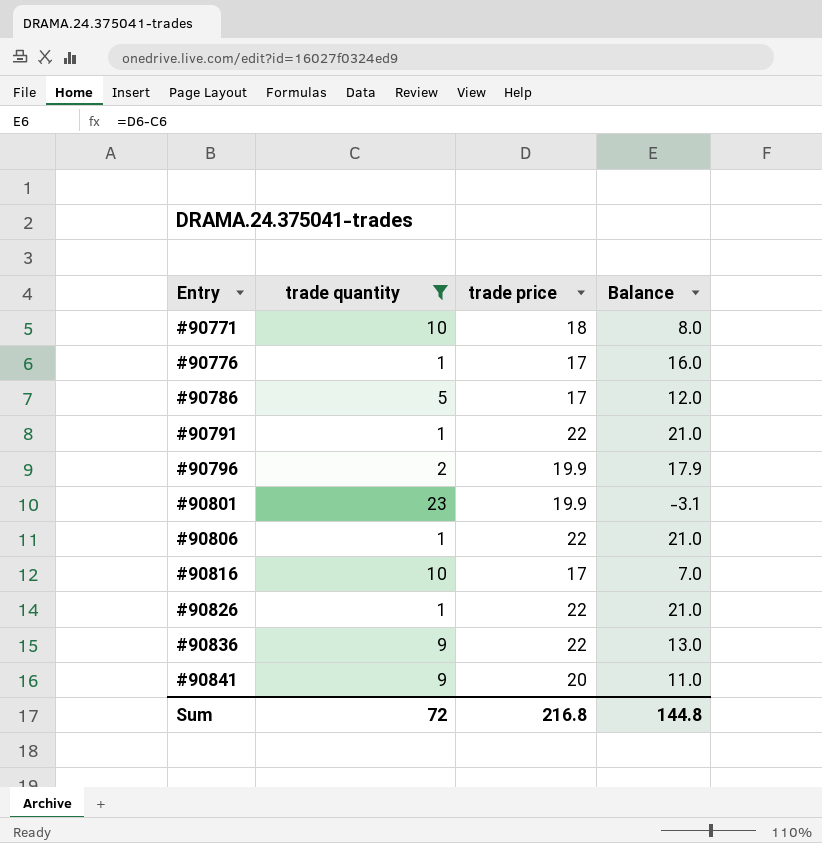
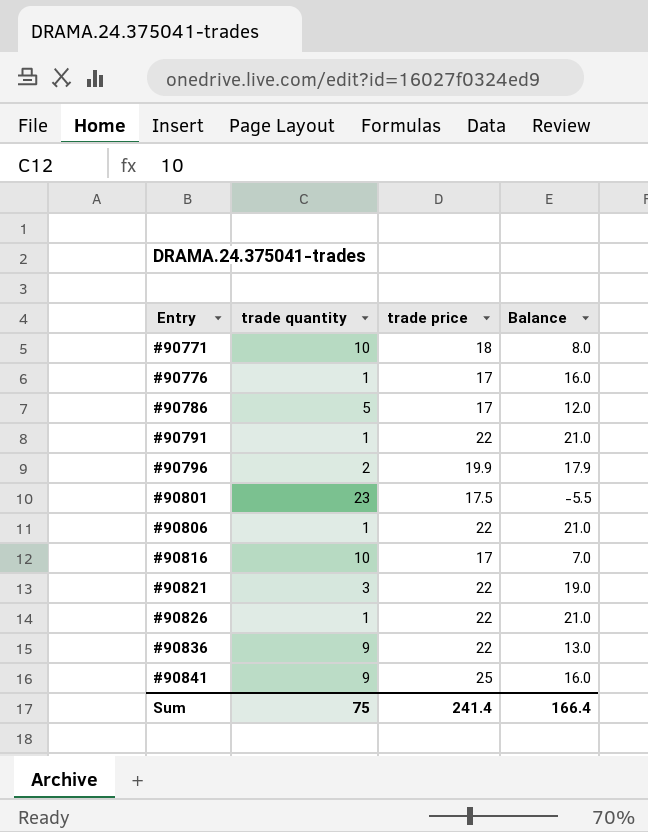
filter: trade quantity != 3 -> none
#90801 | trade price: 19.9 -> 17.5
#90801 | Balance: -3.1 -> -5.5
#90841 | trade price: 20 -> 25
#90841 | Balance: 11.0 -> 16.0
Sum | trade quantity: 72 -> 75
Sum | trade price: 216.8 -> 241.4
Sum | Balance: 144.8 -> 166.4

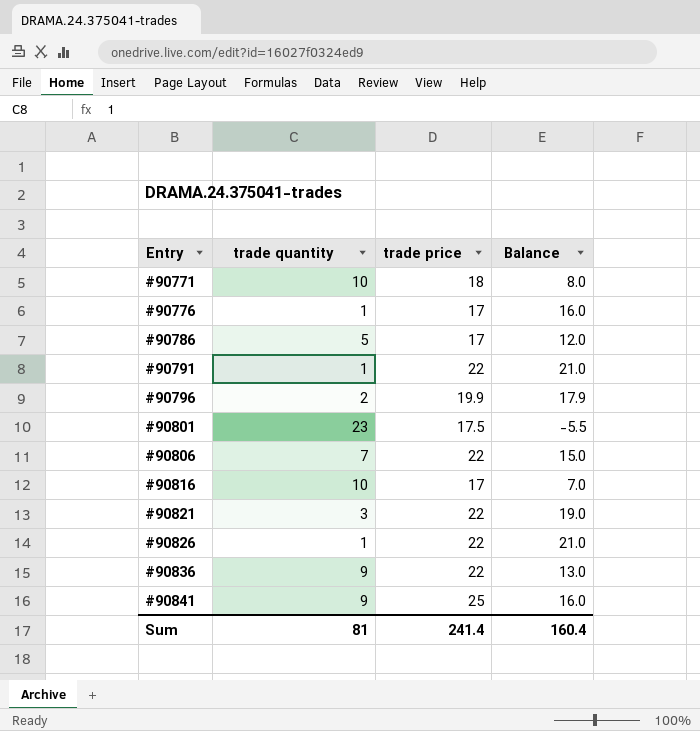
#90806 | trade quantity: 1 -> 7
#90806 | Balance: 21.0 -> 15.0
Sum | trade quantity: 75 -> 81
Sum | Balance: 166.4 -> 160.4

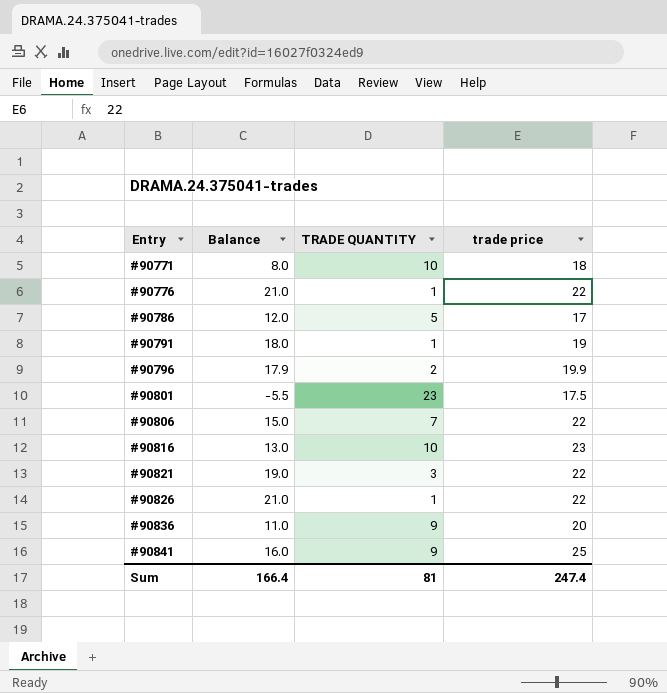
column Balance | position: 4 -> 2
column name: trade quantity -> TRADE QUANTITY
#90776 | Balance: 16.0 -> 21.0
#90776 | trade price: 17 -> 22
#90791 | Balance: 21.0 -> 18.0
#90791 | trade price: 22 -> 19
#90816 | Balance: 7.0 -> 13.0
#90816 | trade price: 17 -> 23
#90836 | Balance: 13.0 -> 11.0
#90836 | trade price: 22 -> 20
Sum | Balance: 160.4 -> 166.4
Sum | trade price: 241.4 -> 247.4

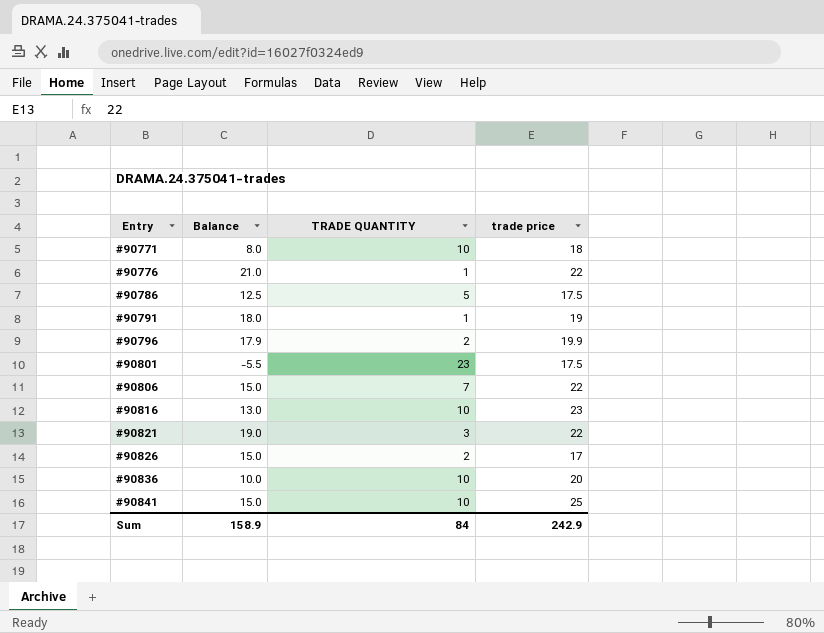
#90786 | Balance: 12.0 -> 12.5
#90786 | trade price: 17 -> 17.5
#90826 | Balance: 21.0 -> 15.0
#90826 | TRADE QUANTITY: 1 -> 2
#90826 | trade price: 22 -> 17
#90836 | Balance: 11.0 -> 10.0
#90836 | TRADE QUANTITY: 9 -> 10
#90841 | Balance: 16.0 -> 15.0
#90841 | TRADE QUANTITY: 9 -> 10
Sum | Balance: 166.4 -> 158.9
Sum | TRADE QUANTITY: 81 -> 84
Sum | trade price: 247.4 -> 242.9

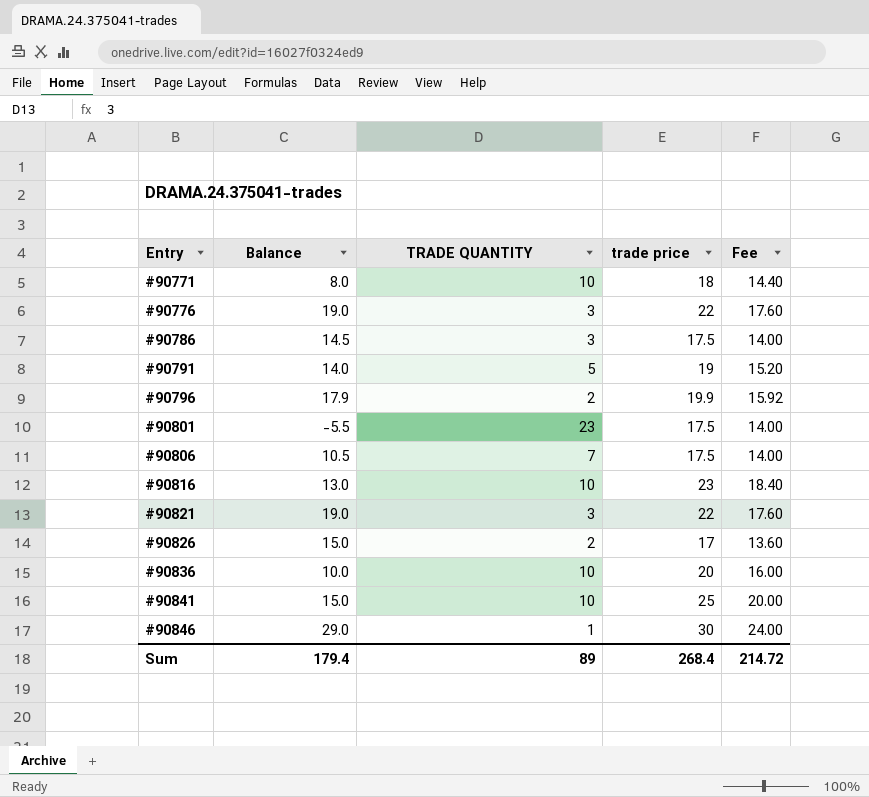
column Fee | formula: none -> [trade price] * 0.8
#90776 | Balance: 21.0 -> 19.0
#90776 | TRADE QUANTITY: 1 -> 3
#90786 | Balance: 12.5 -> 14.5
#90786 | TRADE QUANTITY: 5 -> 3
#90791 | Balance: 18.0 -> 14.0
#90791 | TRADE QUANTITY: 1 -> 5
#90806 | Balance: 15.0 -> 10.5
#90806 | trade price: 22 -> 17.5
row #90846: none -> 29.0 | 1 | 30 | 24.00
Sum | Balance: 158.9 -> 179.4
Sum | TRADE QUANTITY: 84 -> 89
Sum | trade price: 242.9 -> 268.4

